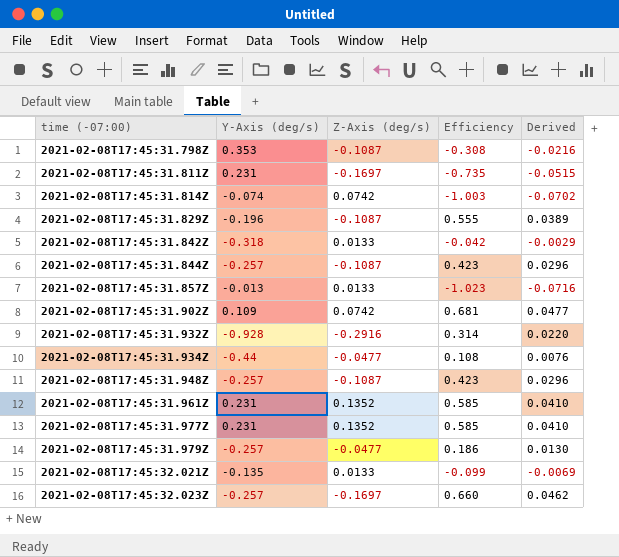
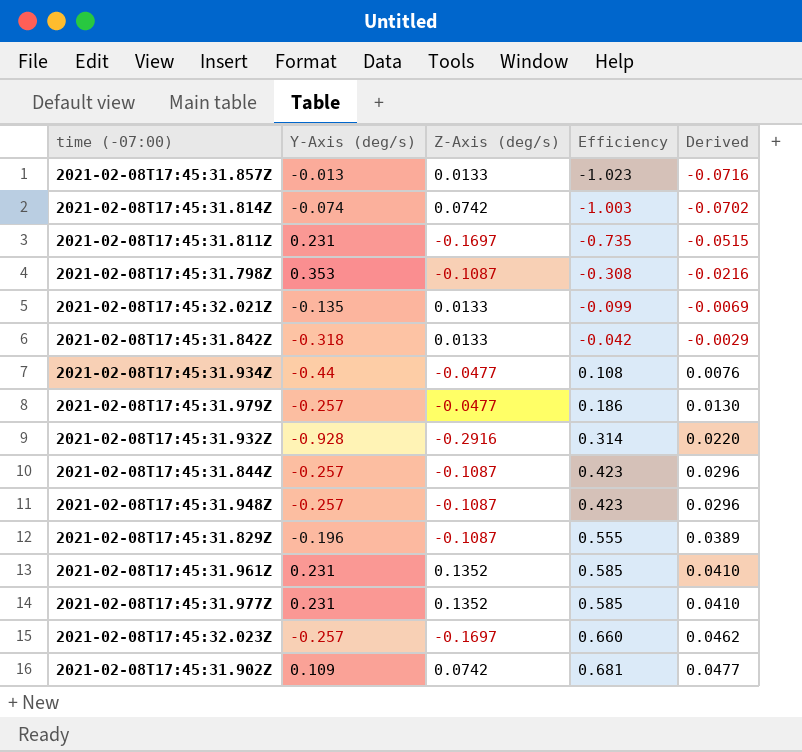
row order: time (-07:00) ascending -> Efficiency ascending

